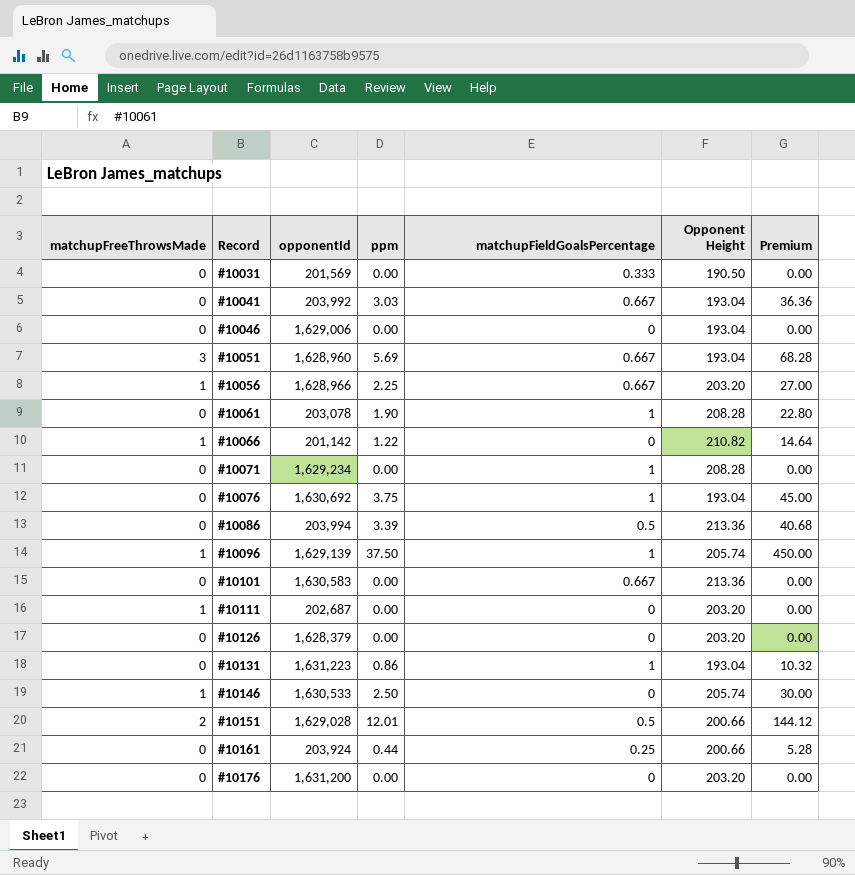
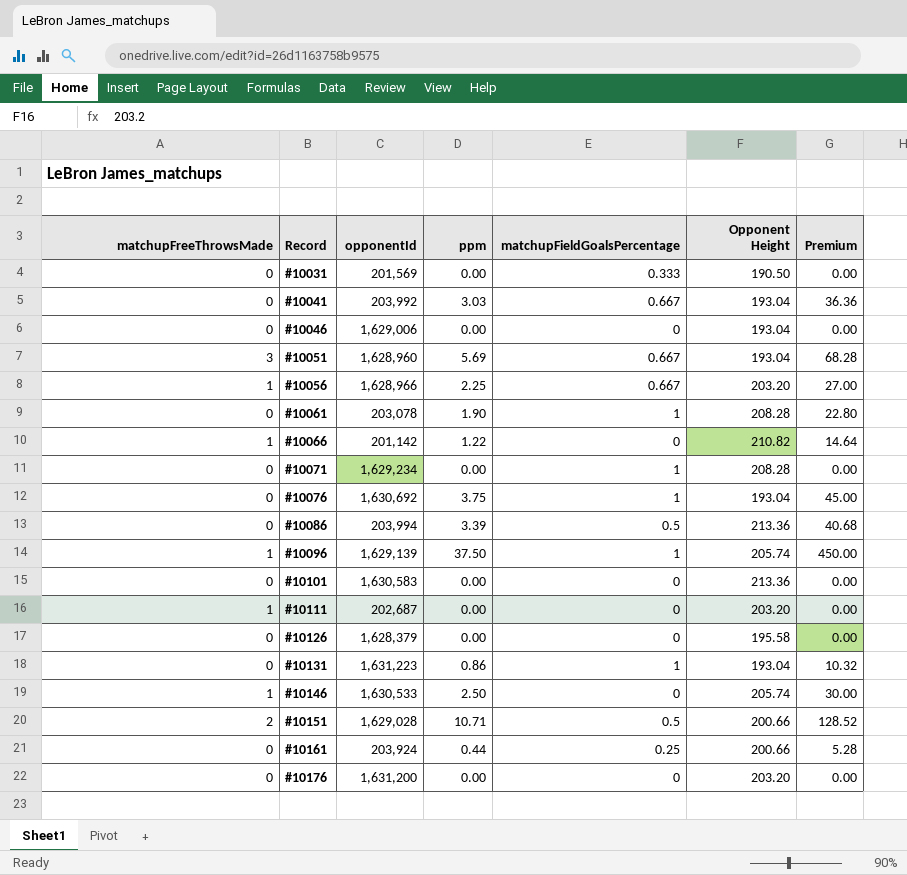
#10101 | matchupFieldGoalsPercentage: 0.667 -> 0
#10126 | Opponent Height: 203.20 -> 195.58
#10151 | ppm: 12.01 -> 10.71
#10151 | Premium: 144.12 -> 128.52

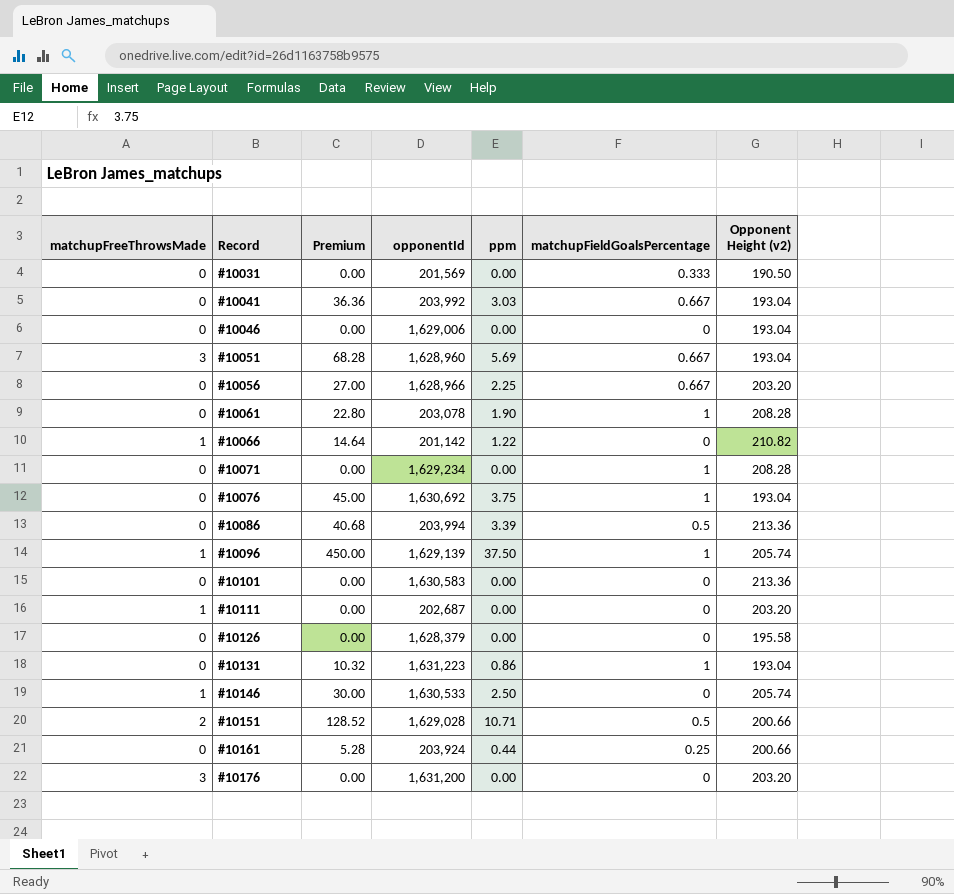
column Premium | position: 7 -> 3
column name: Opponent Height -> Opponent Height (v2)
#10056 | matchupFreeThrowsMade: 1 -> 0
#10176 | matchupFreeThrowsMade: 0 -> 3

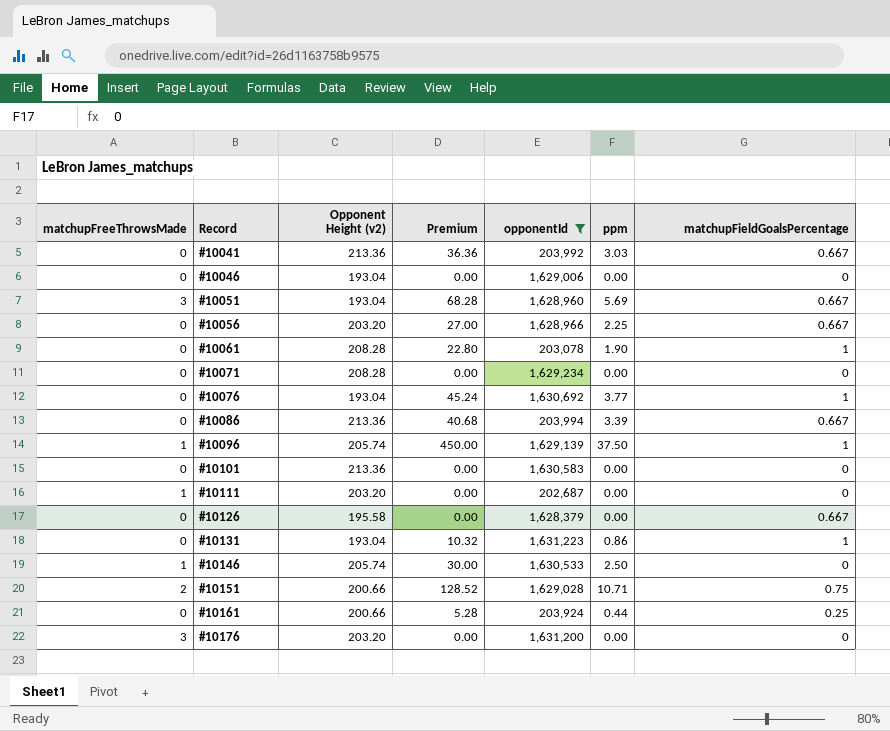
filter: none -> opponentId >= 202,687
column Opponent Height (v2) | position: 7 -> 3
#10041 | Opponent Height (v2): 193.04 -> 213.36
#10071 | matchupFieldGoalsPercentage: 1 -> 0
#10076 | Premium: 45.00 -> 45.24
#10076 | ppm: 3.75 -> 3.77
#10086 | matchupFieldGoalsPercentage: 0.5 -> 0.667
#10126 | matchupFieldGoalsPercentage: 0 -> 0.667
#10151 | matchupFieldGoalsPercentage: 0.5 -> 0.75

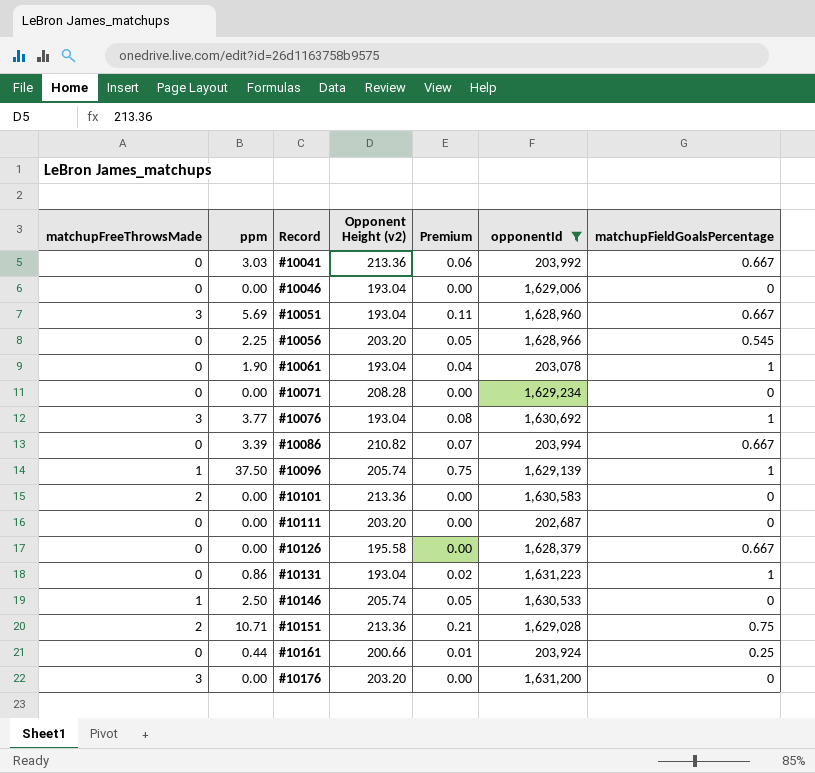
column ppm | position: 6 -> 2
column Premium | formula: [ppm] * 12 -> [ppm] * 0.02
#10056 | matchupFieldGoalsPercentage: 0.667 -> 0.545
#10061 | Opponent Height (v2): 208.28 -> 193.04
#10076 | matchupFreeThrowsMade: 0 -> 3
#10086 | Opponent Height (v2): 213.36 -> 210.82
#10101 | matchupFreeThrowsMade: 0 -> 2
#10111 | matchupFreeThrowsMade: 1 -> 0
#10151 | Opponent Height (v2): 200.66 -> 213.36

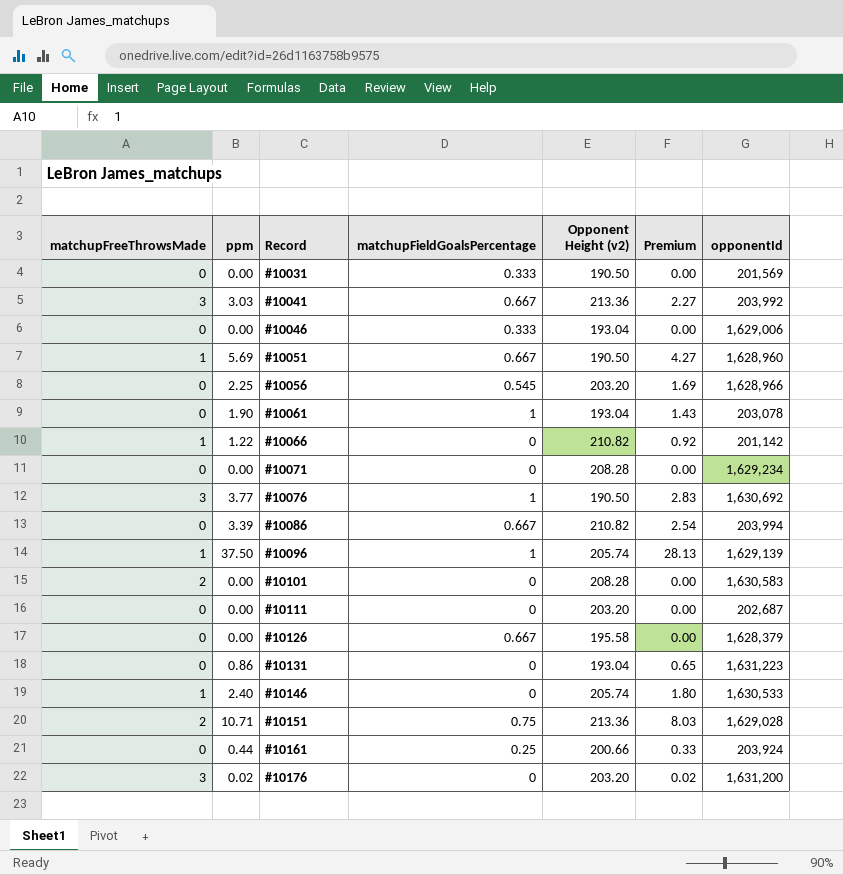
filter: opponentId >= 202,687 -> none
column matchupFieldGoalsPercentage | position: 7 -> 4
column Premium | formula: [ppm] * 0.02 -> [ppm] * 0.75
#10041 | matchupFreeThrowsMade: 0 -> 3
#10046 | matchupFieldGoalsPercentage: 0 -> 0.333
#10051 | matchupFreeThrowsMade: 3 -> 1
#10051 | Opponent Height (v2): 193.04 -> 190.50
#10076 | Opponent Height (v2): 193.04 -> 190.50
#10101 | Opponent Height (v2): 213.36 -> 208.28
#10131 | matchupFieldGoalsPercentage: 1 -> 0
#10146 | ppm: 2.50 -> 2.40
#10176 | ppm: 0.00 -> 0.02

